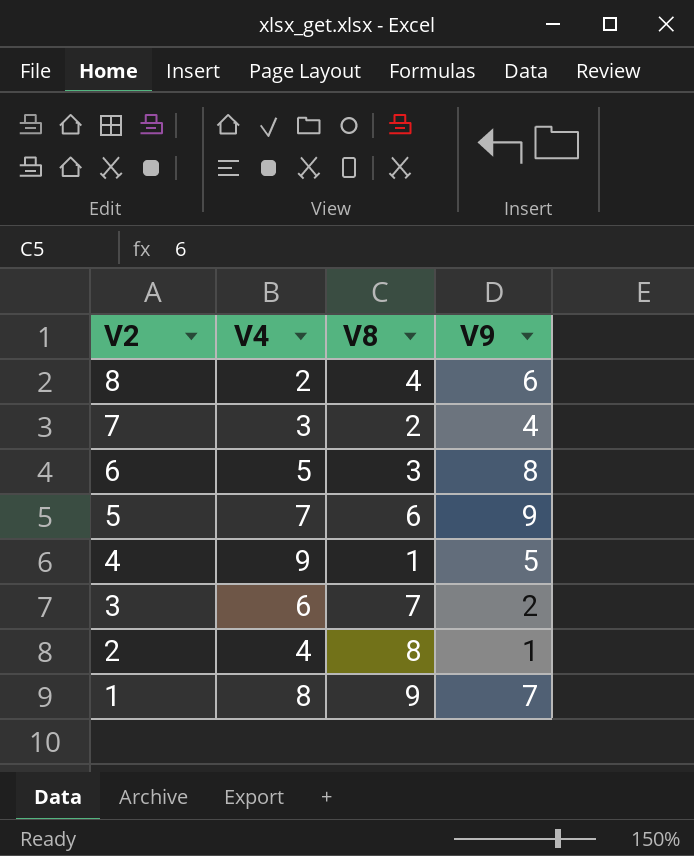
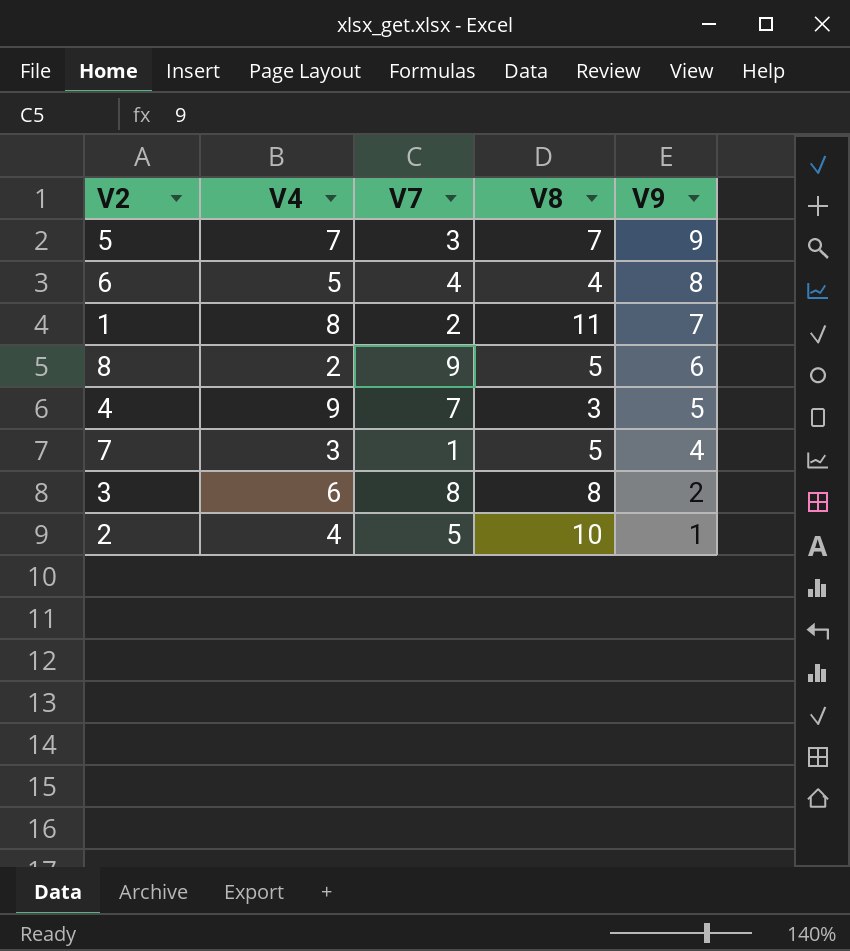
row order: V2 descending -> V9 descending
column V7 | position: none -> 3
5 | V8: 6 -> 7
6 | V8: 3 -> 4
1 | V8: 9 -> 11
8 | V8: 4 -> 5
4 | V8: 1 -> 3
7 | V8: 2 -> 5
3 | V8: 7 -> 8
2 | V8: 8 -> 10

